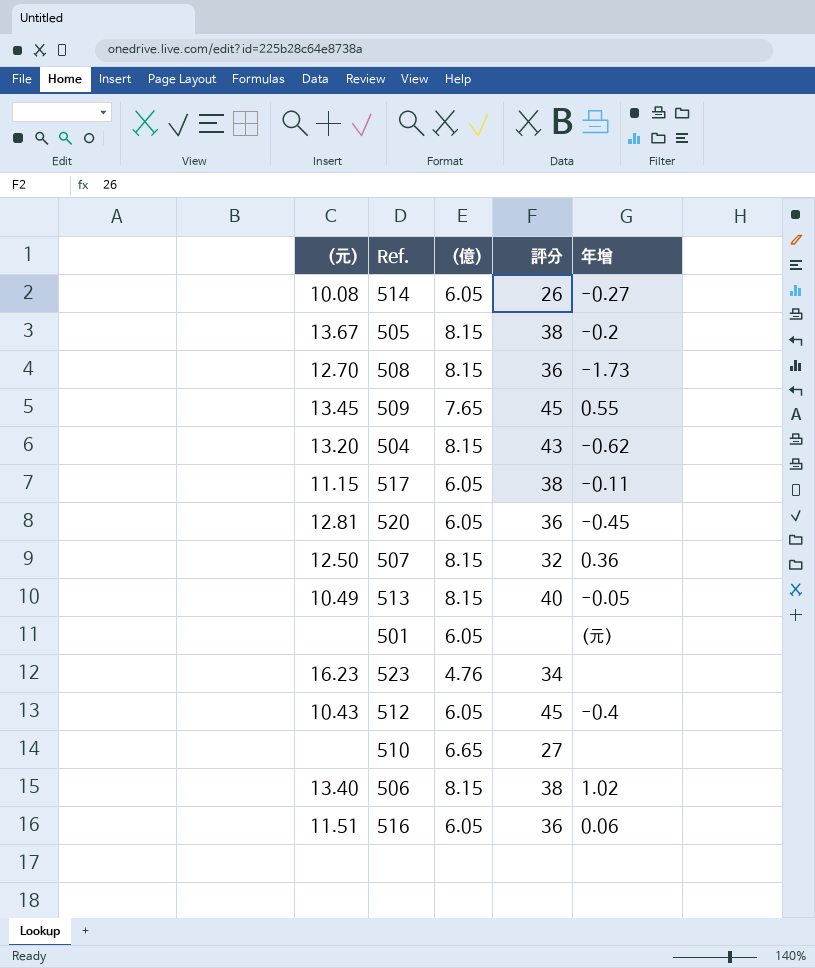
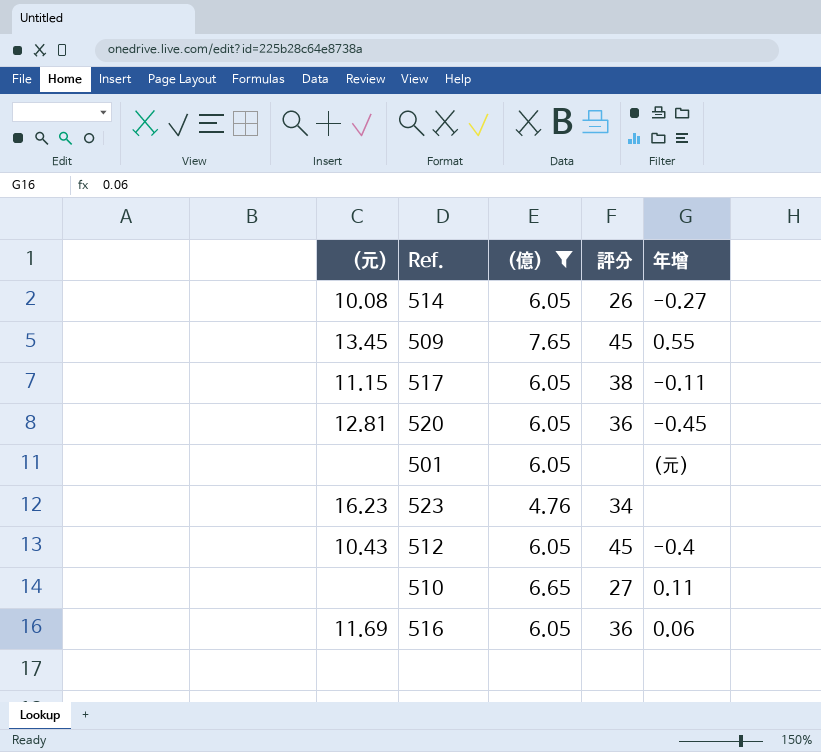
filter: none -> (億) != 8.15
510 | 年增: none -> 0.11
516 | (元): 11.51 -> 11.69

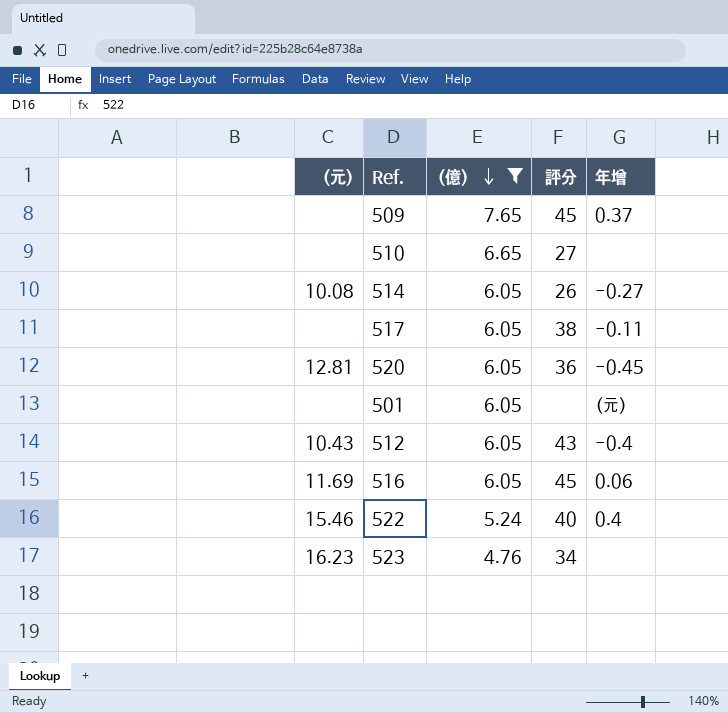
row order: none -> (億) descending
509 | (元): 13.45 -> none
509 | 年增: 0.55 -> 0.37
510 | 年增: 0.11 -> none
517 | (元): 11.15 -> none
512 | 評分: 45 -> 43
516 | 評分: 36 -> 45
row 522: none -> 15.46 | 5.24 | 40 | 0.4

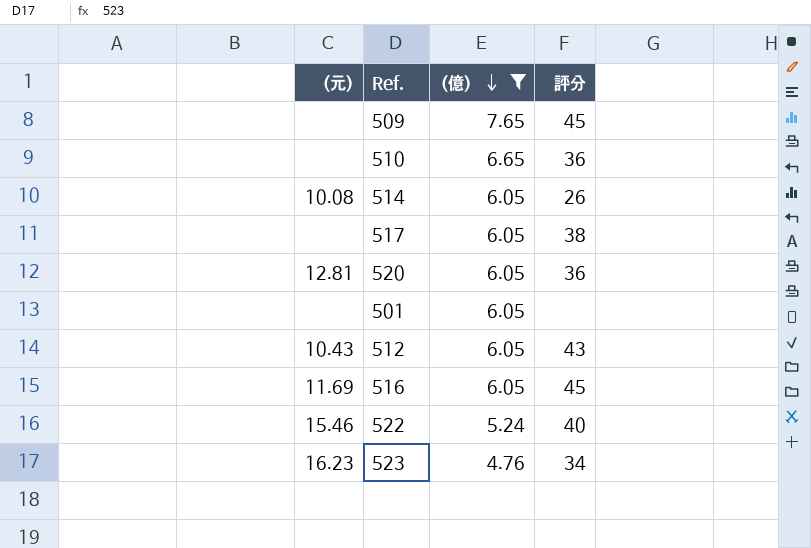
column 年增 | position: 5 -> none
510 | 評分: 27 -> 36

